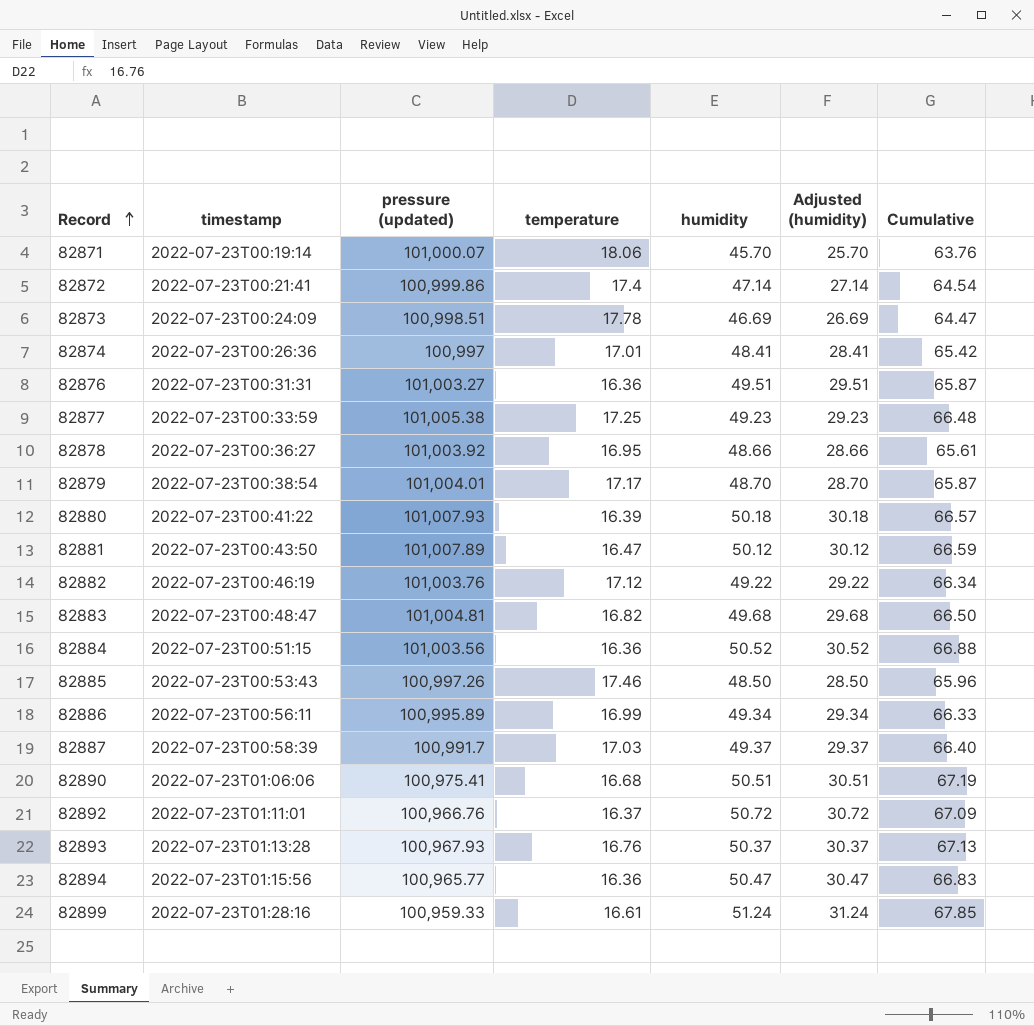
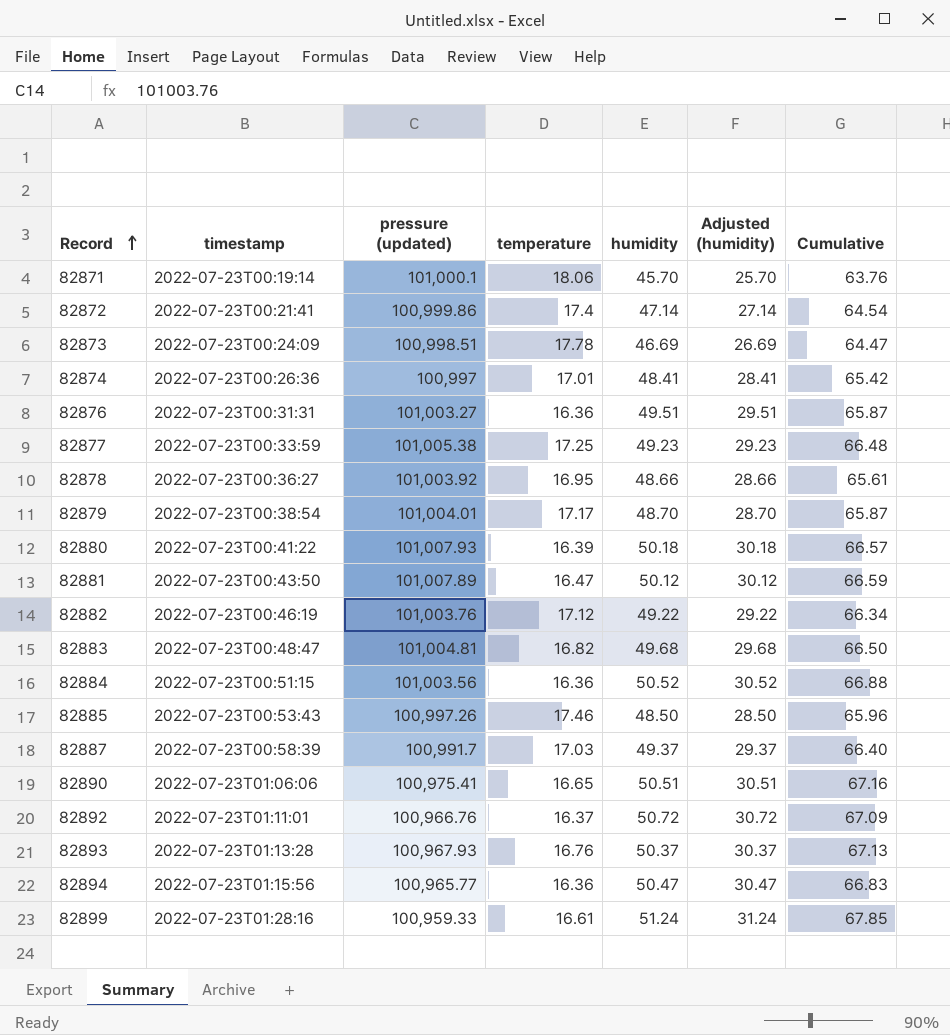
row 82886: 2022-07-23T00:56:11 | 100,995.89 | 16.99 | 49.34 | 29.34 | 66.33 -> none
82871 | pressure (updated): 101,000.07 -> 101,000.1
82890 | temperature: 16.68 -> 16.65
82890 | Cumulative: 67.19 -> 67.16

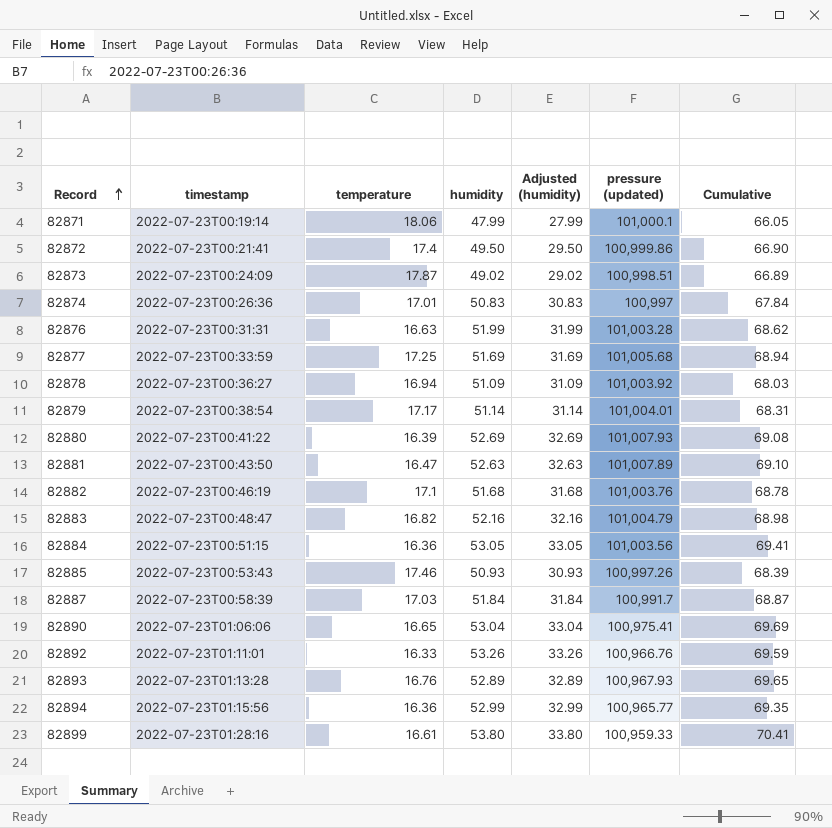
column pressure (updated) | position: 3 -> 6
82871 | humidity: 45.70 -> 47.99
82871 | Adjusted (humidity): 25.70 -> 27.99
82871 | Cumulative: 63.76 -> 66.05
82872 | humidity: 47.14 -> 49.50
82872 | Adjusted (humidity): 27.14 -> 29.50
82872 | Cumulative: 64.54 -> 66.90
82873 | temperature: 17.78 -> 17.87
82873 | humidity: 46.69 -> 49.02
82873 | Adjusted (humidity): 26.69 -> 29.02
82873 | Cumulative: 64.47 -> 66.89
82874 | humidity: 48.41 -> 50.83
82874 | Adjusted (humidity): 28.41 -> 30.83
82874 | Cumulative: 65.42 -> 67.84
82876 | temperature: 16.36 -> 16.63
82876 | humidity: 49.51 -> 51.99
82876 | Adjusted (humidity): 29.51 -> 31.99
82876 | pressure (updated): 101,003.27 -> 101,003.28
82876 | Cumulative: 65.87 -> 68.62
82877 | humidity: 49.23 -> 51.69
82877 | Adjusted (humidity): 29.23 -> 31.69
82877 | pressure (updated): 101,005.38 -> 101,005.68
82877 | Cumulative: 66.48 -> 68.94
82878 | temperature: 16.95 -> 16.94
82878 | humidity: 48.66 -> 51.09
82878 | Adjusted (humidity): 28.66 -> 31.09
82878 | Cumulative: 65.61 -> 68.03
82879 | humidity: 48.70 -> 51.14
82879 | Adjusted (humidity): 28.70 -> 31.14
82879 | Cumulative: 65.87 -> 68.31
82880 | humidity: 50.18 -> 52.69
82880 | Adjusted (humidity): 30.18 -> 32.69
82880 | Cumulative: 66.57 -> 69.08
82881 | humidity: 50.12 -> 52.63
82881 | Adjusted (humidity): 30.12 -> 32.63
82881 | Cumulative: 66.59 -> 69.10
82882 | temperature: 17.12 -> 17.1
82882 | humidity: 49.22 -> 51.68
82882 | Adjusted (humidity): 29.22 -> 31.68
82882 | Cumulative: 66.34 -> 68.78
82883 | humidity: 49.68 -> 52.16
82883 | Adjusted (humidity): 29.68 -> 32.16
82883 | pressure (updated): 101,004.81 -> 101,004.79
82883 | Cumulative: 66.50 -> 68.98
82884 | humidity: 50.52 -> 53.05
82884 | Adjusted (humidity): 30.52 -> 33.05
82884 | Cumulative: 66.88 -> 69.41
82885 | humidity: 48.50 -> 50.93
82885 | Adjusted (humidity): 28.50 -> 30.93
82885 | Cumulative: 65.96 -> 68.39
82887 | humidity: 49.37 -> 51.84
82887 | Adjusted (humidity): 29.37 -> 31.84
82887 | Cumulative: 66.40 -> 68.87
82890 | humidity: 50.51 -> 53.04
82890 | Adjusted (humidity): 30.51 -> 33.04
82890 | Cumulative: 67.16 -> 69.69
82892 | temperature: 16.37 -> 16.33
82892 | humidity: 50.72 -> 53.26
82892 | Adjusted (humidity): 30.72 -> 33.26
82892 | Cumulative: 67.09 -> 69.59
82893 | humidity: 50.37 -> 52.89
82893 | Adjusted (humidity): 30.37 -> 32.89
82893 | Cumulative: 67.13 -> 69.65
82894 | humidity: 50.47 -> 52.99
82894 | Adjusted (humidity): 30.47 -> 32.99
82894 | Cumulative: 66.83 -> 69.35
82899 | humidity: 51.24 -> 53.80
82899 | Adjusted (humidity): 31.24 -> 33.80
82899 | Cumulative: 67.85 -> 70.41

